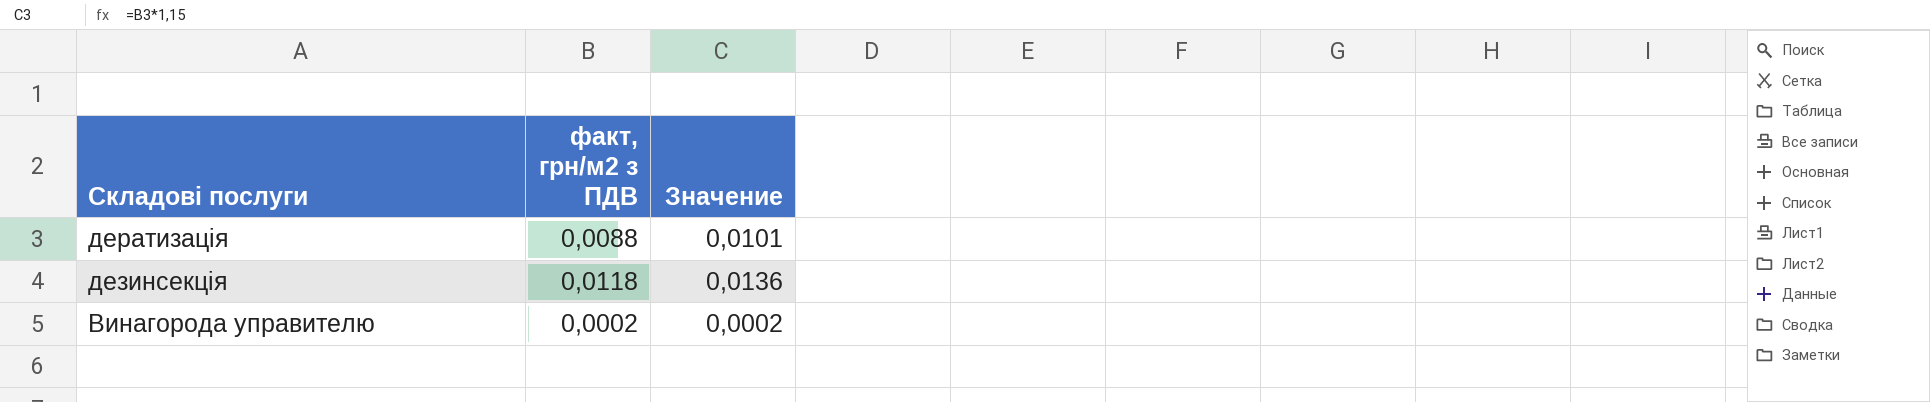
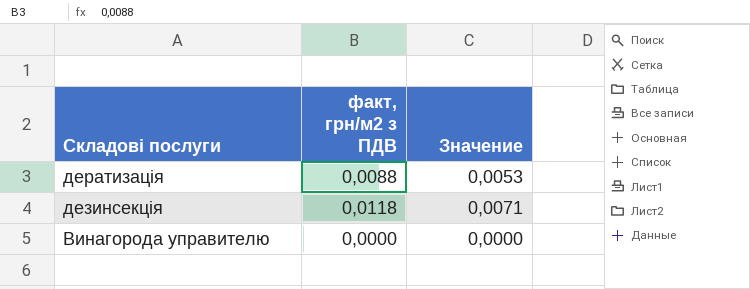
column Значение | formula: [факт, грн/м2 з ПДВ] * 1,15 -> [факт, грн/м2 з ПДВ] * 0,6
Винагорода управителю | факт, грн/м2 з ПДВ: 0,0002 -> 0,0000

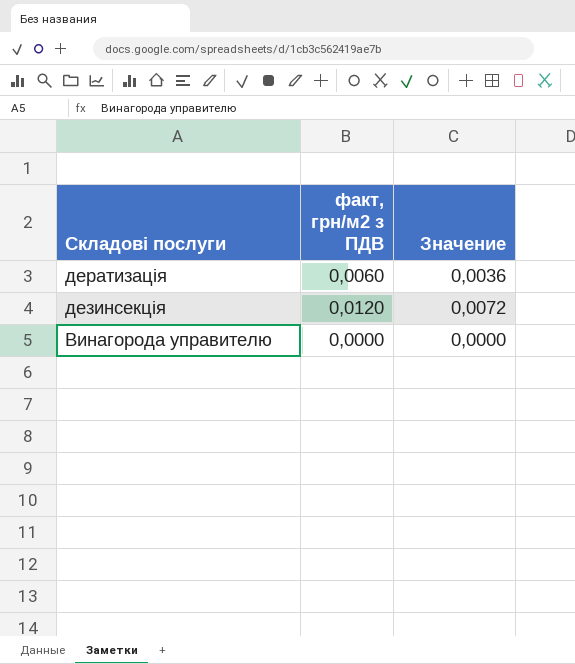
дератизація | факт, грн/м2 з ПДВ: 0,0088 -> 0,0060
дератизація | Значение: 0,0053 -> 0,0036
дезинсекція | факт, грн/м2 з ПДВ: 0,0118 -> 0,0120
дезинсекція | Значение: 0,0071 -> 0,0072

